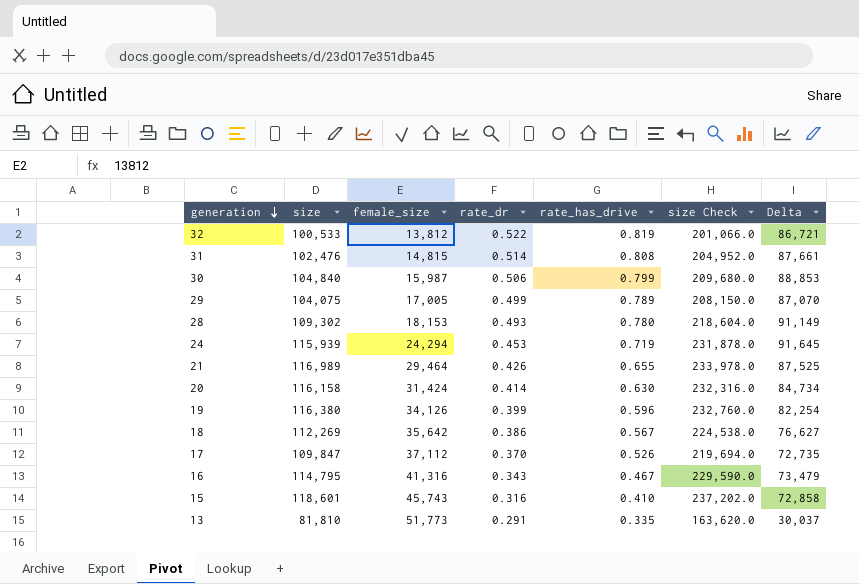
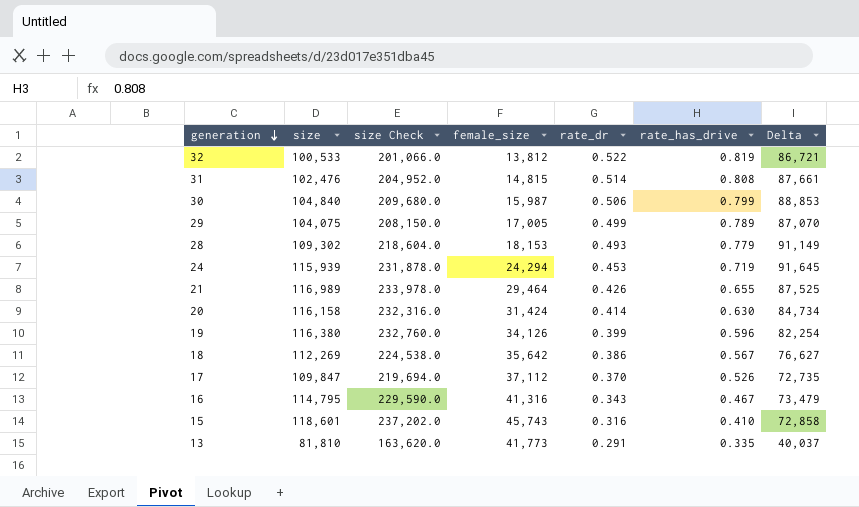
column size Check | position: 6 -> 3
28 | rate_has_drive: 0.780 -> 0.779
13 | female_size: 51,773 -> 41,773
13 | Delta: 30,037 -> 40,037

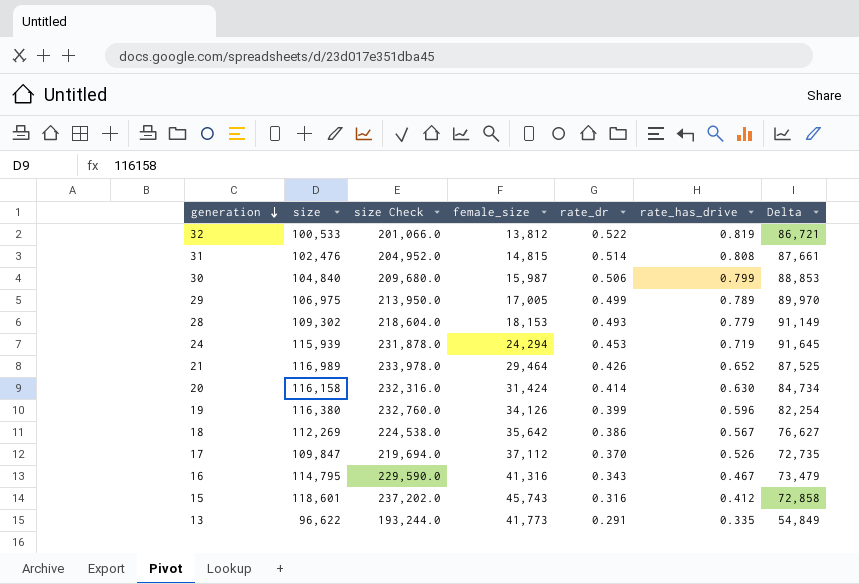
29 | size: 104,075 -> 106,975
29 | size Check: 208,150.0 -> 213,950.0
29 | Delta: 87,070 -> 89,970
21 | rate_has_drive: 0.655 -> 0.652
15 | rate_has_drive: 0.410 -> 0.412
13 | size: 81,810 -> 96,622
13 | size Check: 163,620.0 -> 193,244.0
13 | Delta: 40,037 -> 54,849

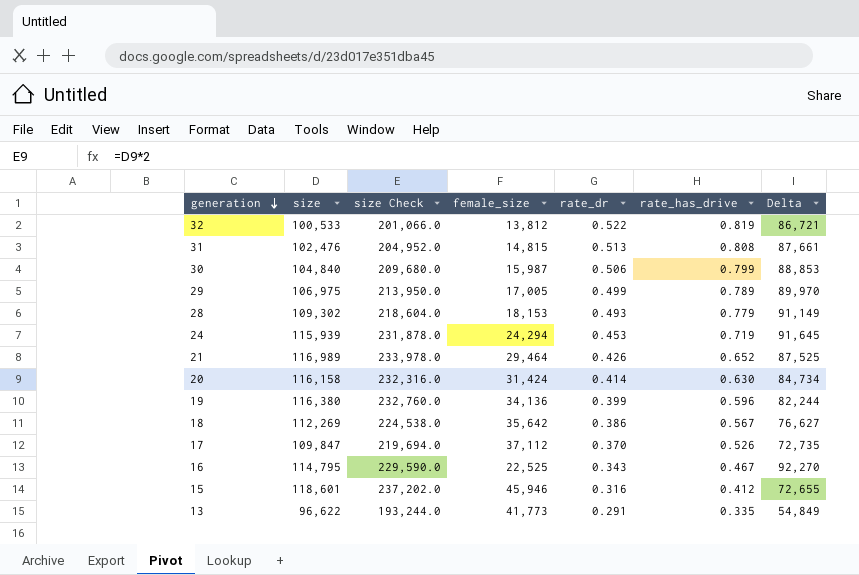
31 | rate_dr: 0.514 -> 0.513
19 | female_size: 34,126 -> 34,136
19 | Delta: 82,254 -> 82,244
16 | female_size: 41,316 -> 22,525
16 | Delta: 73,479 -> 92,270
15 | female_size: 45,743 -> 45,946
15 | Delta: 72,858 -> 72,655

